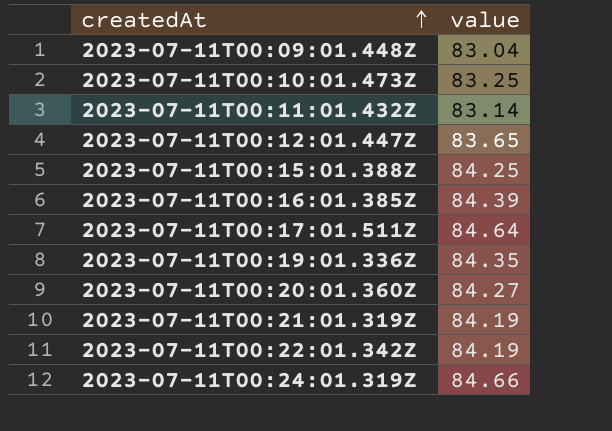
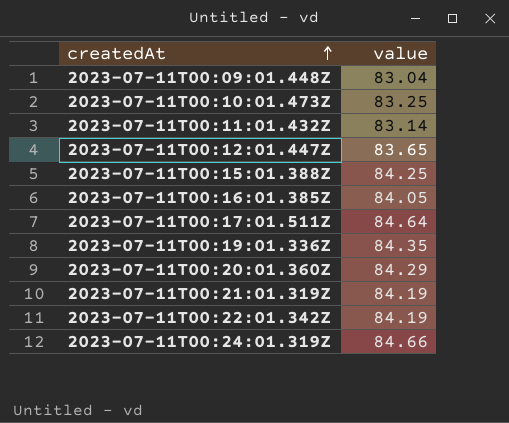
2023-07-11T00:16:01.385Z | value: 84.39 -> 84.05
2023-07-11T00:20:01.360Z | value: 84.27 -> 84.29

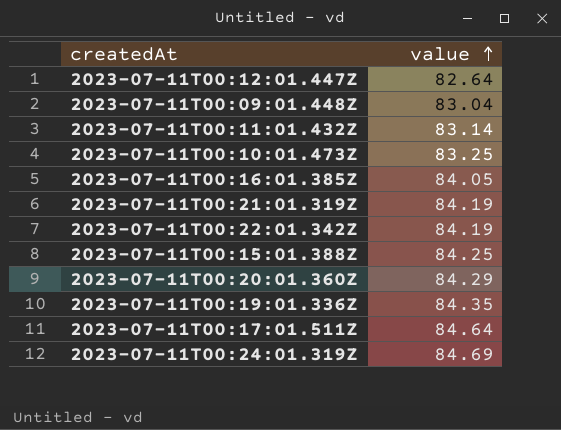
row order: createdAt ascending -> value ascending
2023-07-11T00:12:01.447Z | value: 83.65 -> 82.64
2023-07-11T00:24:01.319Z | value: 84.66 -> 84.69

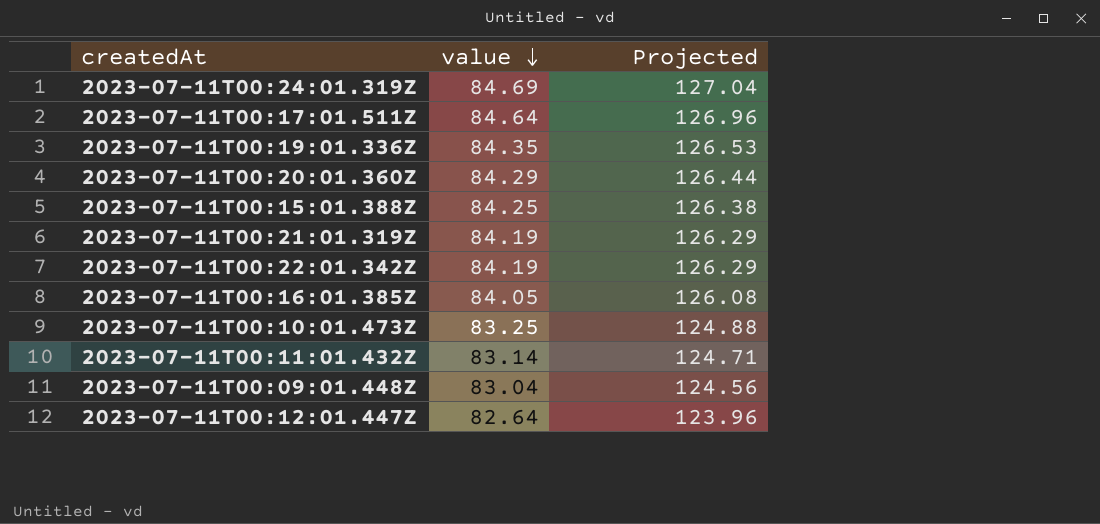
row order: value ascending -> value descending
column Projected | formula: none -> [value] * 1.5

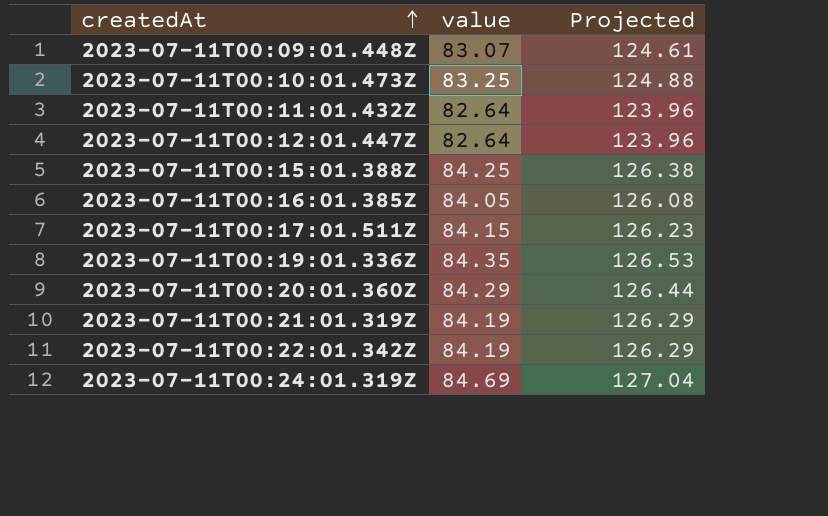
row order: value descending -> createdAt ascending
2023-07-11T00:09:01.448Z | value: 83.04 -> 83.07
2023-07-11T00:09:01.448Z | Projected: 124.56 -> 124.61
2023-07-11T00:11:01.432Z | value: 83.14 -> 82.64
2023-07-11T00:11:01.432Z | Projected: 124.71 -> 123.96
2023-07-11T00:17:01.511Z | value: 84.64 -> 84.15
2023-07-11T00:17:01.511Z | Projected: 126.96 -> 126.23

